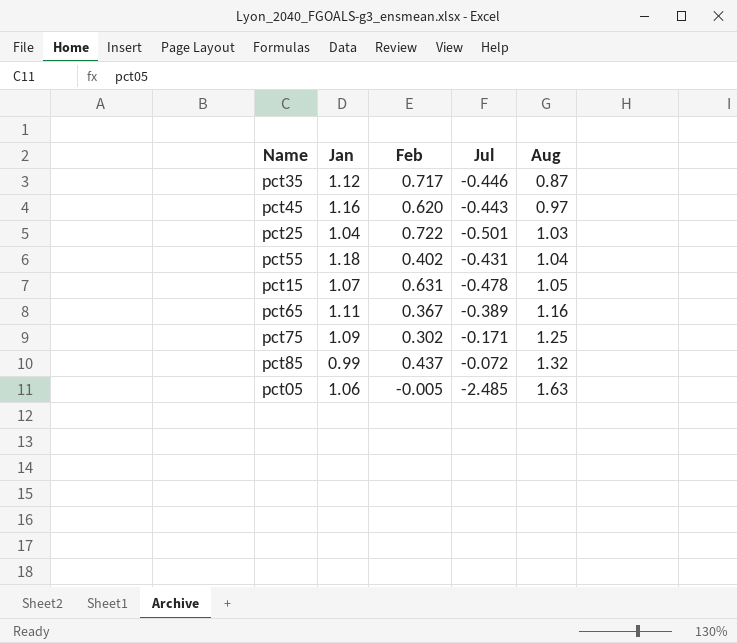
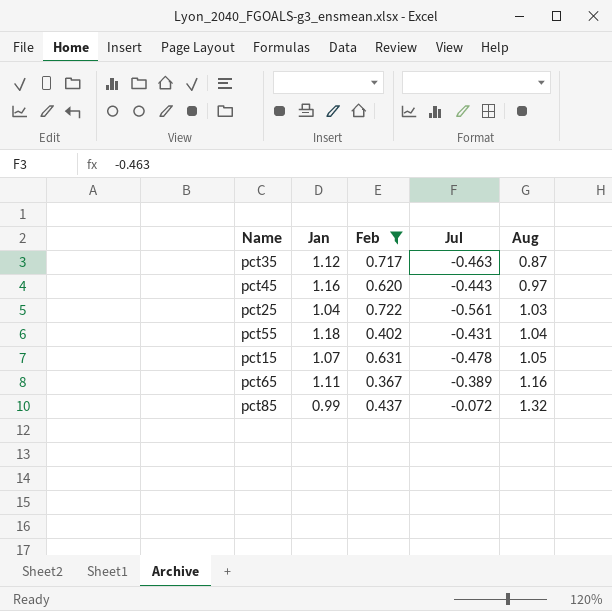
filter: none -> Feb >= 0.367
pct35 | Jul: -0.446 -> -0.463
pct25 | Jul: -0.501 -> -0.561

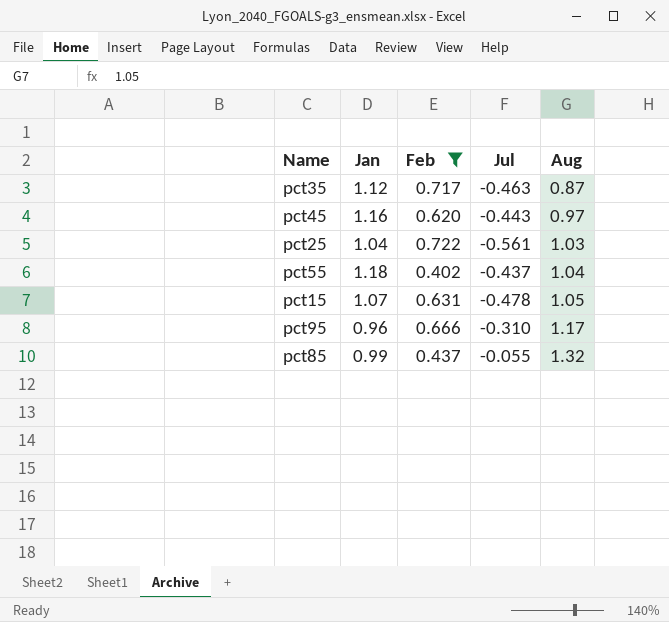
row pct65: 1.11 | 0.367 | -0.389 | 1.16 -> none
pct55 | Jul: -0.431 -> -0.437
row pct95: none -> 0.96 | 0.666 | -0.310 | 1.17
pct85 | Jul: -0.072 -> -0.055

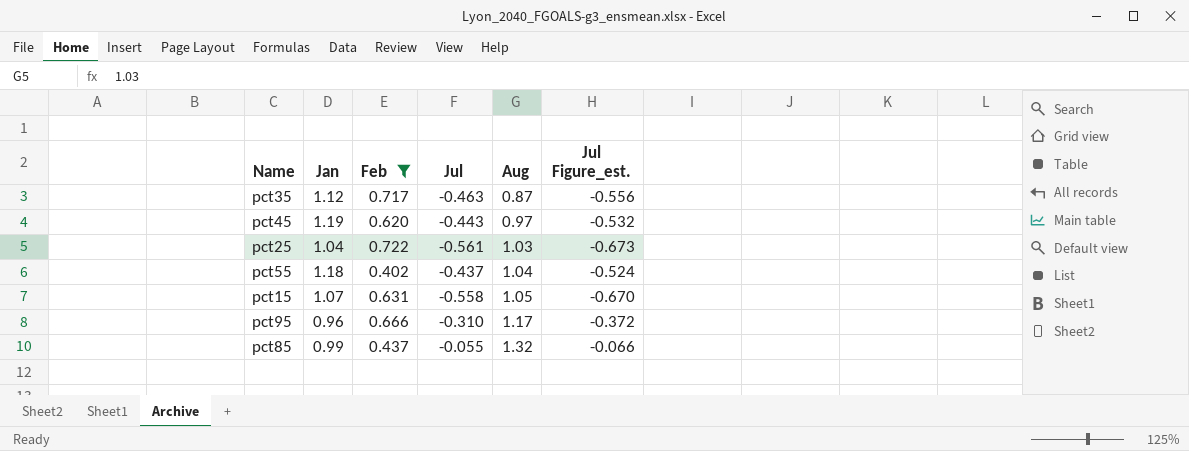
column Jul Figure_est. | formula: none -> [Jul] * 1.2
pct45 | Jan: 1.16 -> 1.19
pct15 | Jul: -0.478 -> -0.558

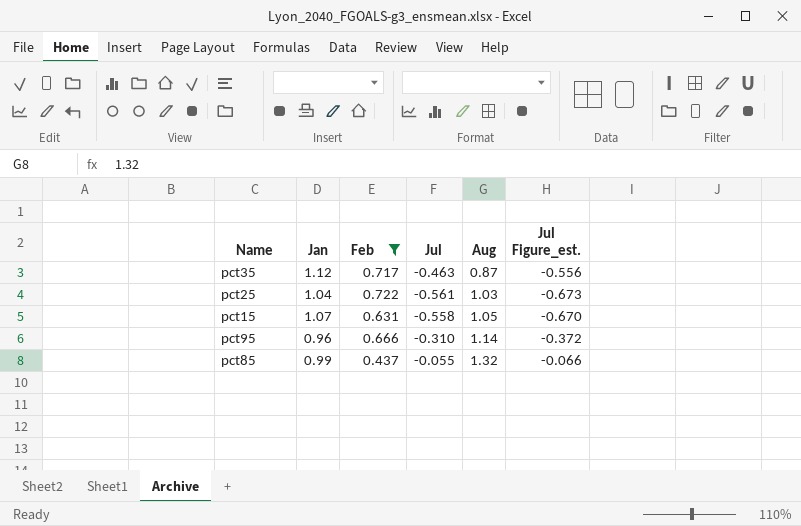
row pct45: 1.19 | 0.620 | -0.443 | 0.97 | -0.532 -> none
row pct55: 1.18 | 0.402 | -0.437 | 1.04 | -0.524 -> none
pct95 | Aug: 1.17 -> 1.14

